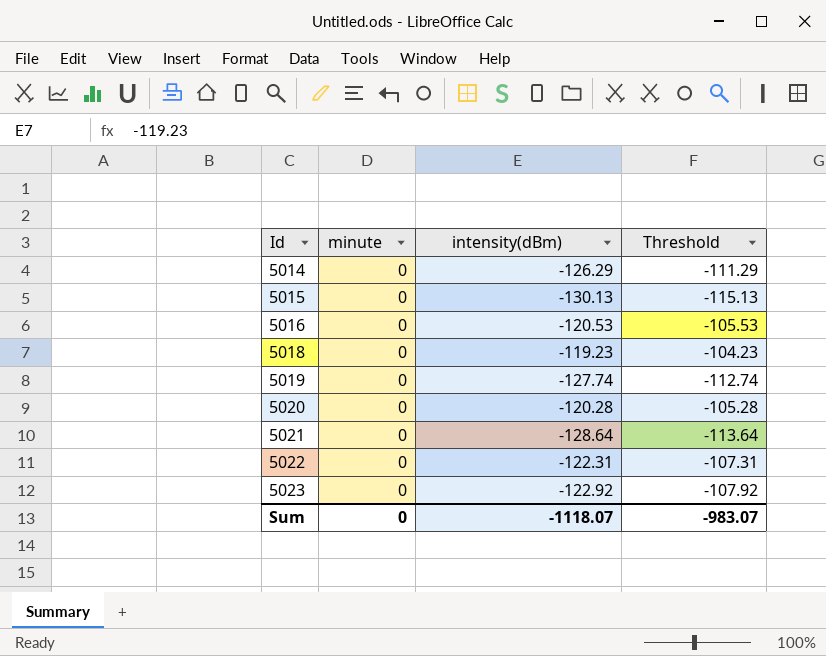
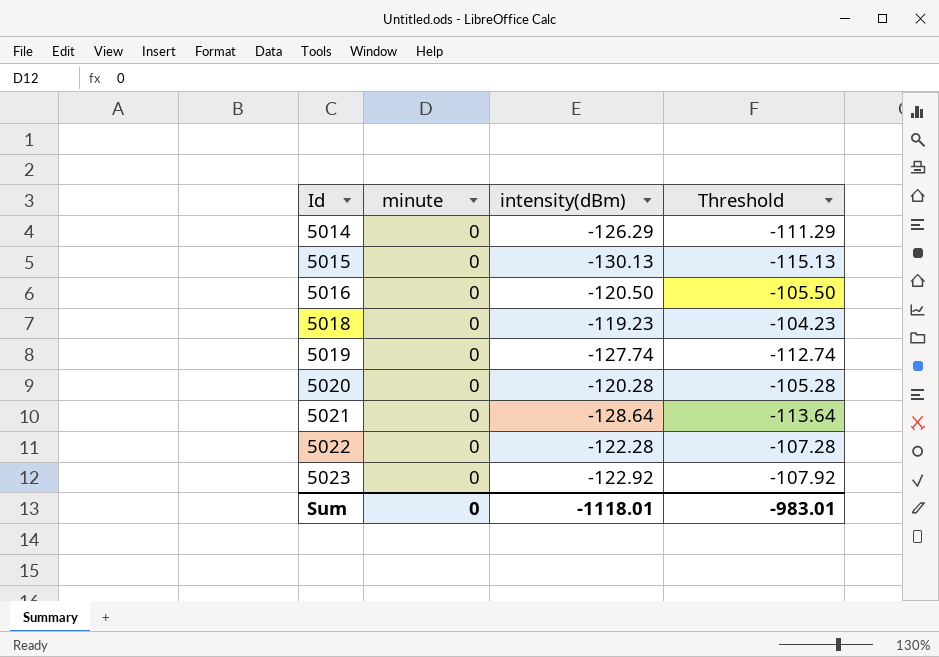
5016 | intensity(dBm): -120.53 -> -120.50
5016 | Threshold: -105.53 -> -105.50
5022 | intensity(dBm): -122.31 -> -122.28
5022 | Threshold: -107.31 -> -107.28
Sum | intensity(dBm): -1118.07 -> -1118.01
Sum | Threshold: -983.07 -> -983.01

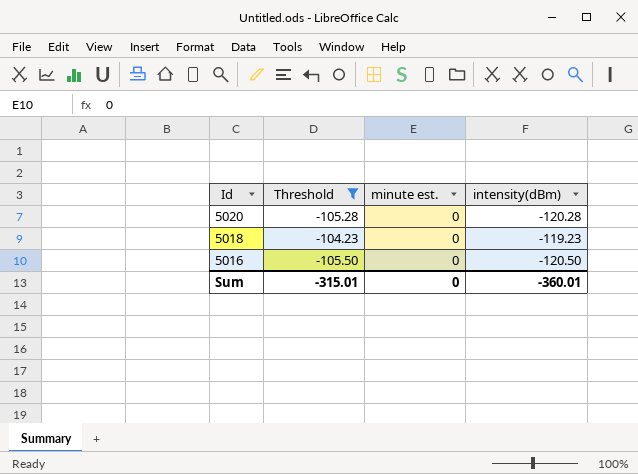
filter: none -> Threshold >= -105.50
row order: Id ascending -> Id descending
column Threshold | position: 4 -> 2
column name: minute -> minute est.
Sum | Threshold: -983.01 -> -315.01
Sum | intensity(dBm): -1118.01 -> -360.01

